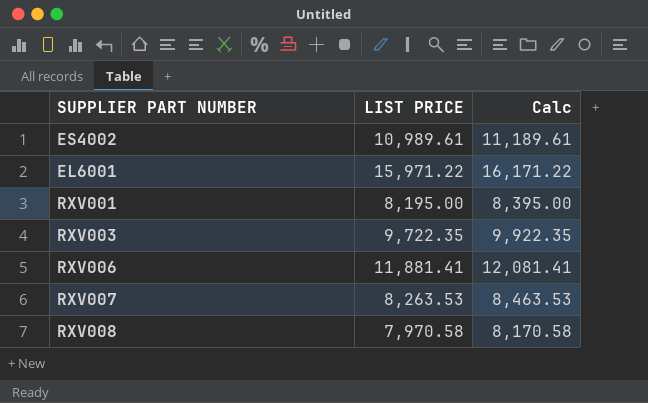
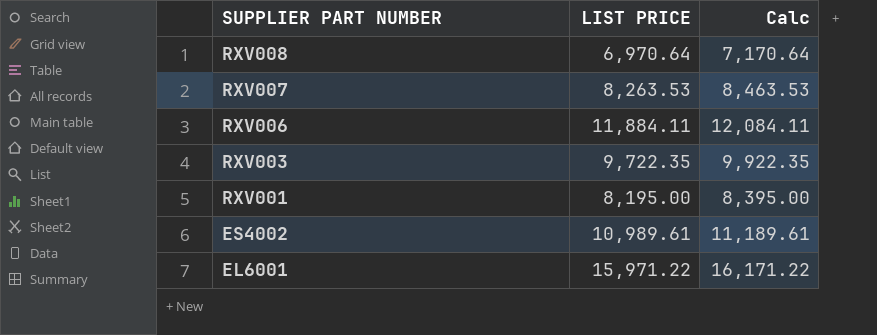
row order: none -> SUPPLIER PART NUMBER descending
RXV008 | LIST PRICE: 7,970.58 -> 6,970.64
RXV008 | Calc: 8,170.58 -> 7,170.64
RXV006 | LIST PRICE: 11,881.41 -> 11,884.11
RXV006 | Calc: 12,081.41 -> 12,084.11

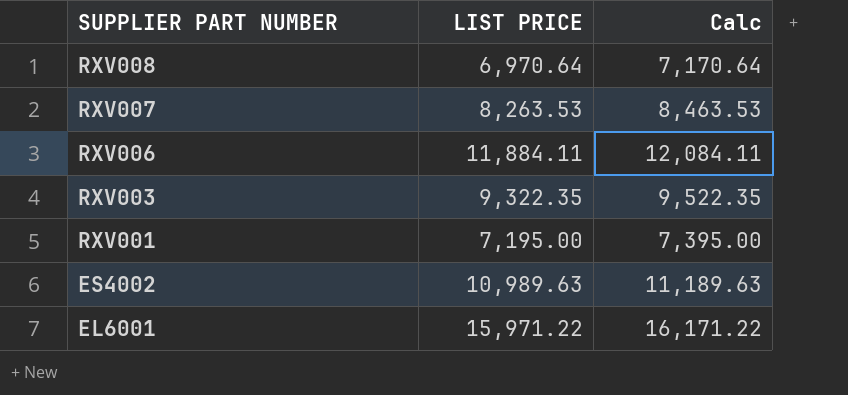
RXV003 | LIST PRICE: 9,722.35 -> 9,322.35
RXV003 | Calc: 9,922.35 -> 9,522.35
RXV001 | LIST PRICE: 8,195.00 -> 7,195.00
RXV001 | Calc: 8,395.00 -> 7,395.00
ES4002 | LIST PRICE: 10,989.61 -> 10,989.63
ES4002 | Calc: 11,189.61 -> 11,189.63

